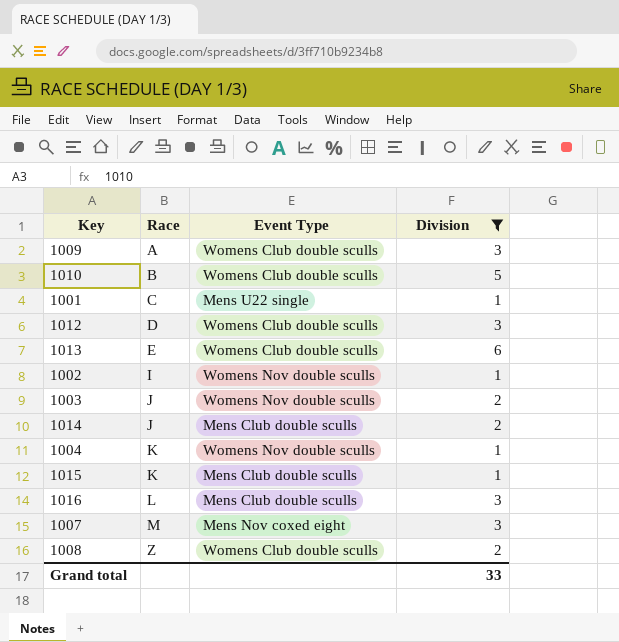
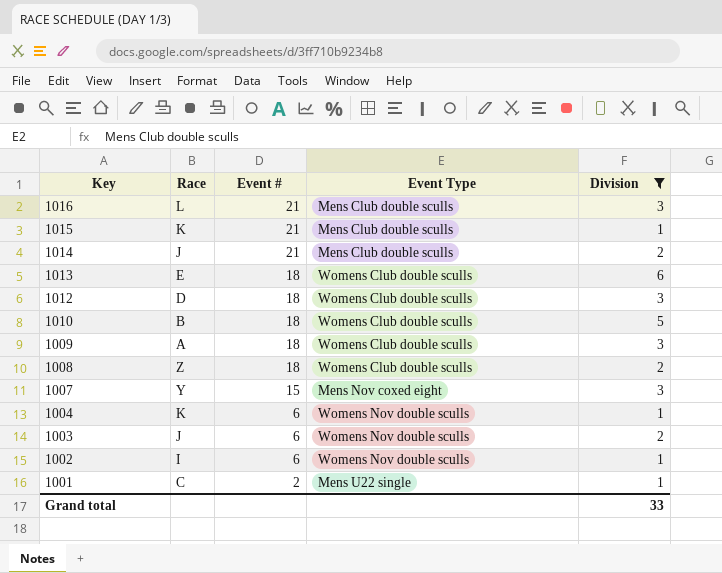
row order: Race ascending -> Key descending
column Event # | position: none -> 3
1007 | Race: M -> Y

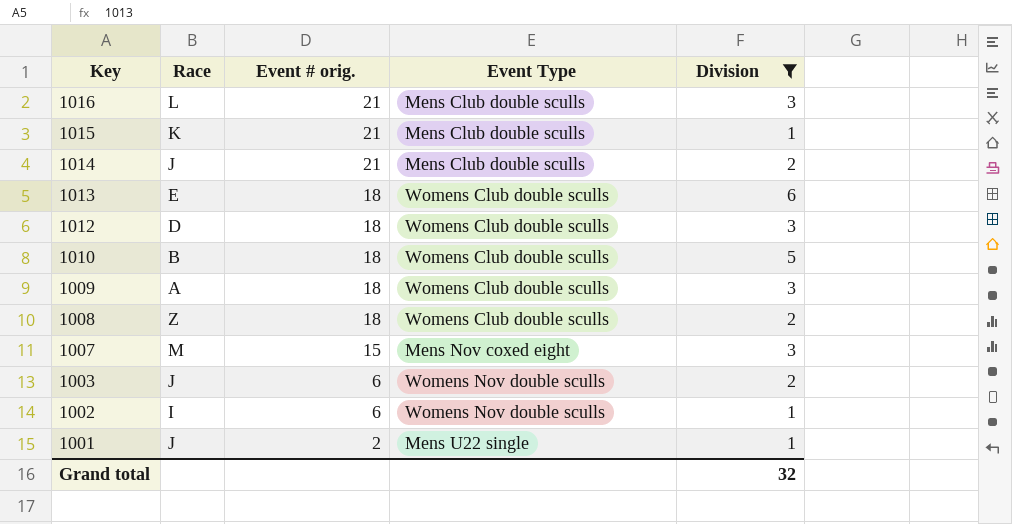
column name: Event # -> Event # orig.
row 1004: K | 6 | Womens Nov double sculls | 1 -> none
1007 | Race: Y -> M
1001 | Race: C -> J
Grand total | Division: 33 -> 32

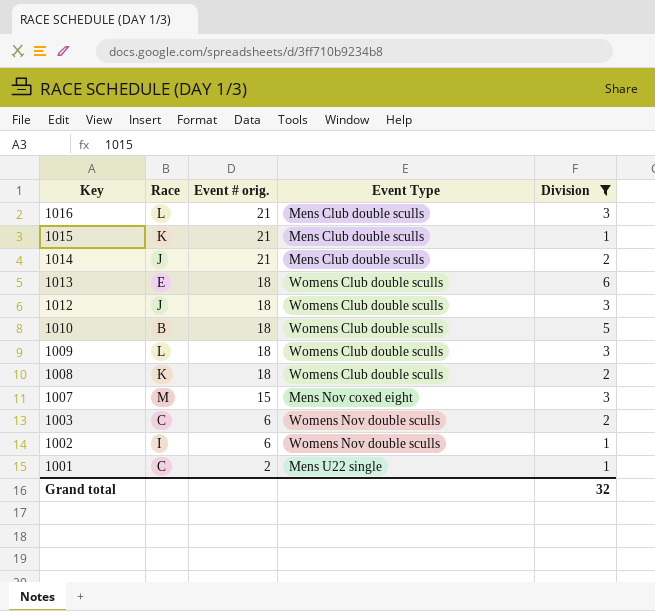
1012 | Race: D -> J
1009 | Race: A -> L
1008 | Race: Z -> K
1003 | Race: J -> C
1001 | Race: J -> C

